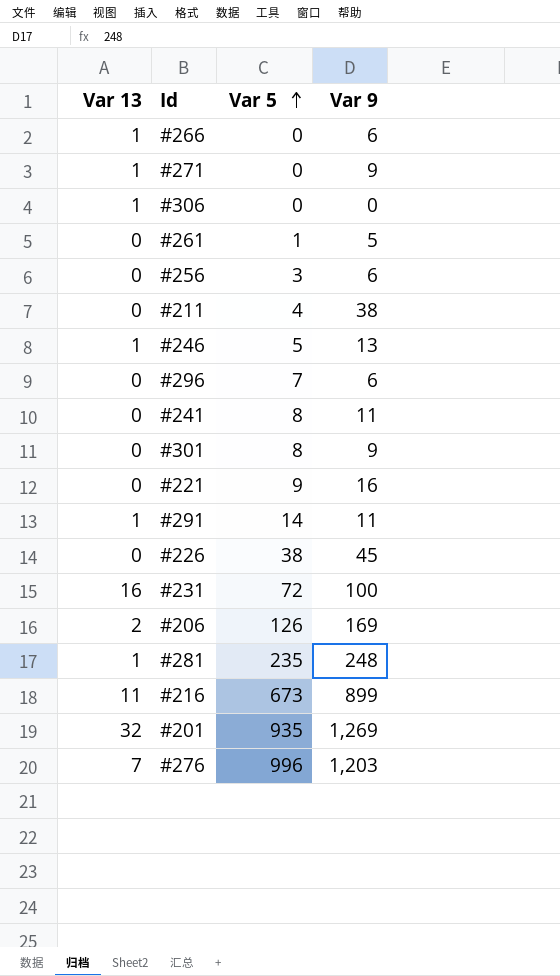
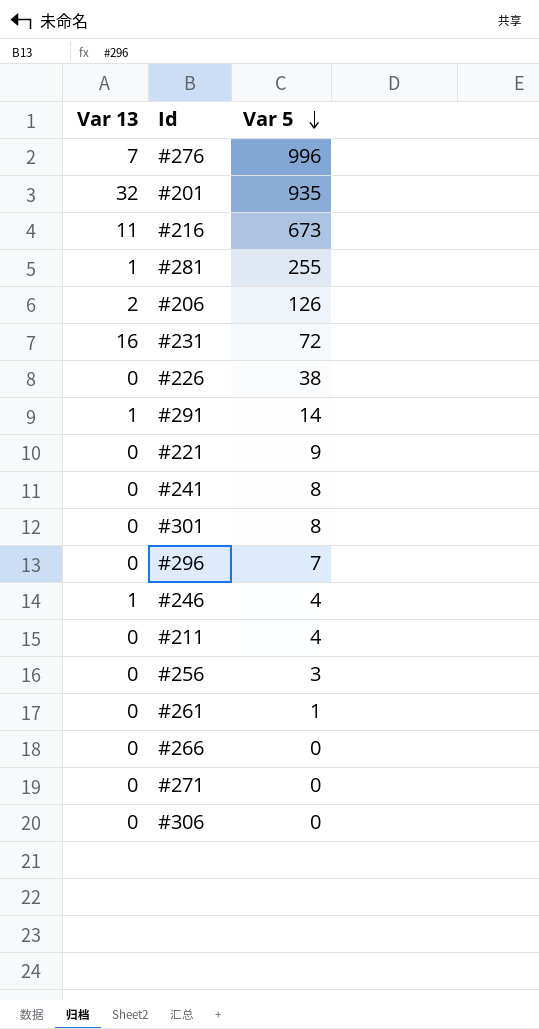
row order: Var 5 ascending -> Var 5 descending
column Var 9 | position: 4 -> none
#281 | Var 5: 235 -> 255
#246 | Var 5: 5 -> 4
#266 | Var 13: 1 -> 0
#271 | Var 13: 1 -> 0
#306 | Var 13: 1 -> 0

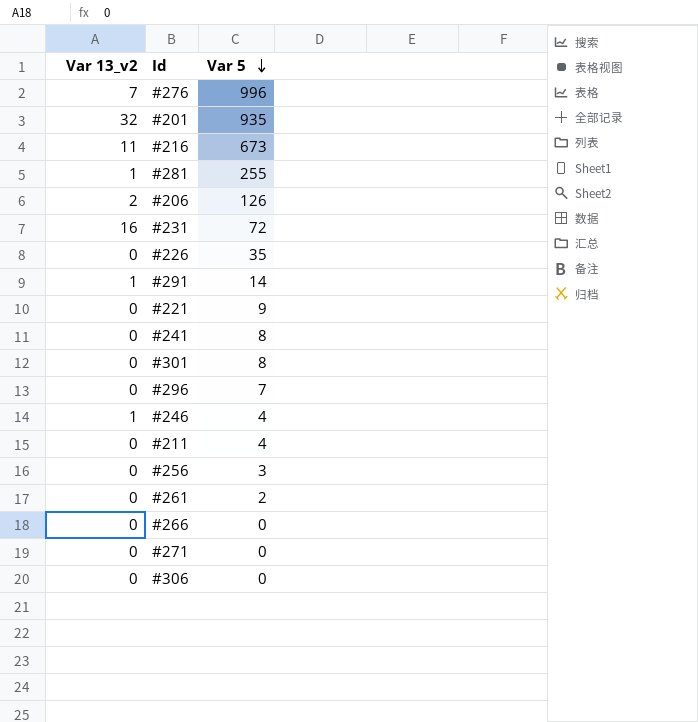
column name: Var 13 -> Var 13_v2
#226 | Var 5: 38 -> 35
#261 | Var 5: 1 -> 2

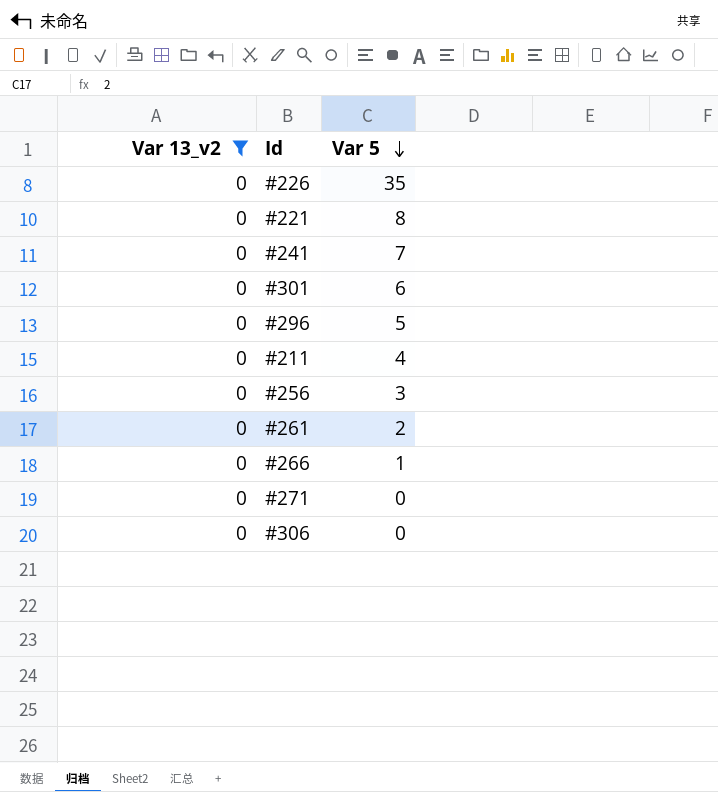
filter: none -> Var 13_v2 = 0
#221 | Var 5: 9 -> 8
#241 | Var 5: 8 -> 7
#301 | Var 5: 8 -> 6
#296 | Var 5: 7 -> 5
#266 | Var 5: 0 -> 1

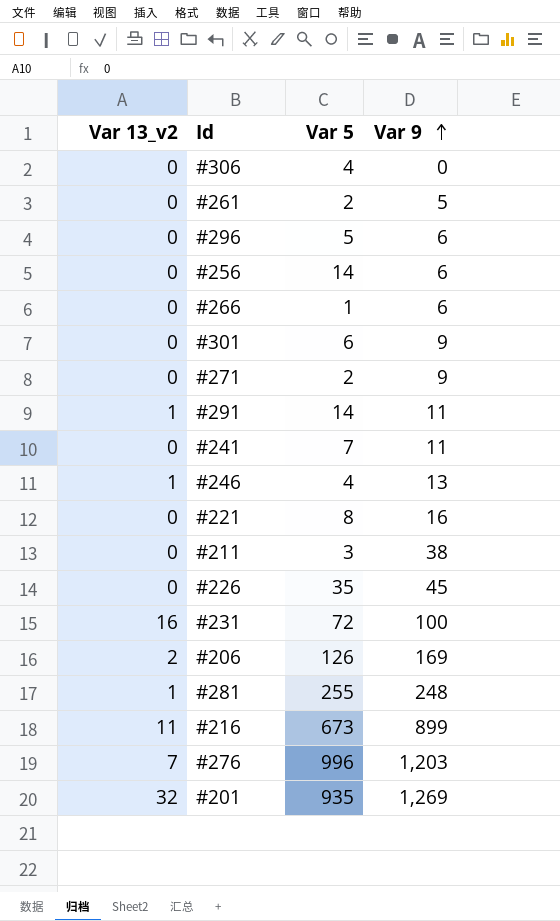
filter: Var 13_v2 = 0 -> none
row order: Var 5 descending -> Var 9 ascending
column Var 9 | position: none -> 4
#306 | Var 5: 0 -> 4
#256 | Var 5: 3 -> 14
#271 | Var 5: 0 -> 2
#211 | Var 5: 4 -> 3

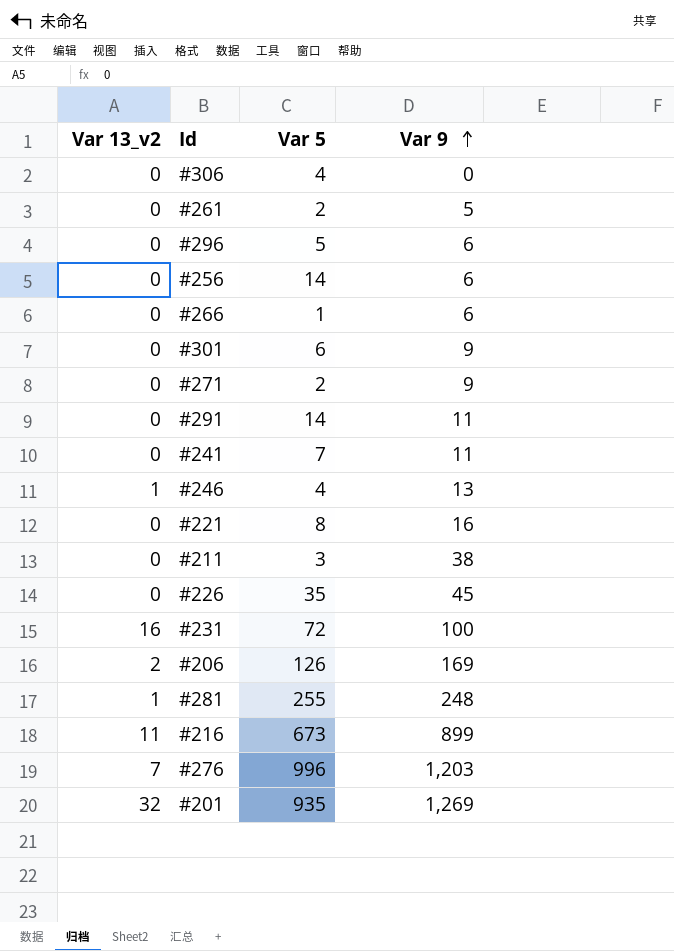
#291 | Var 13_v2: 1 -> 0

